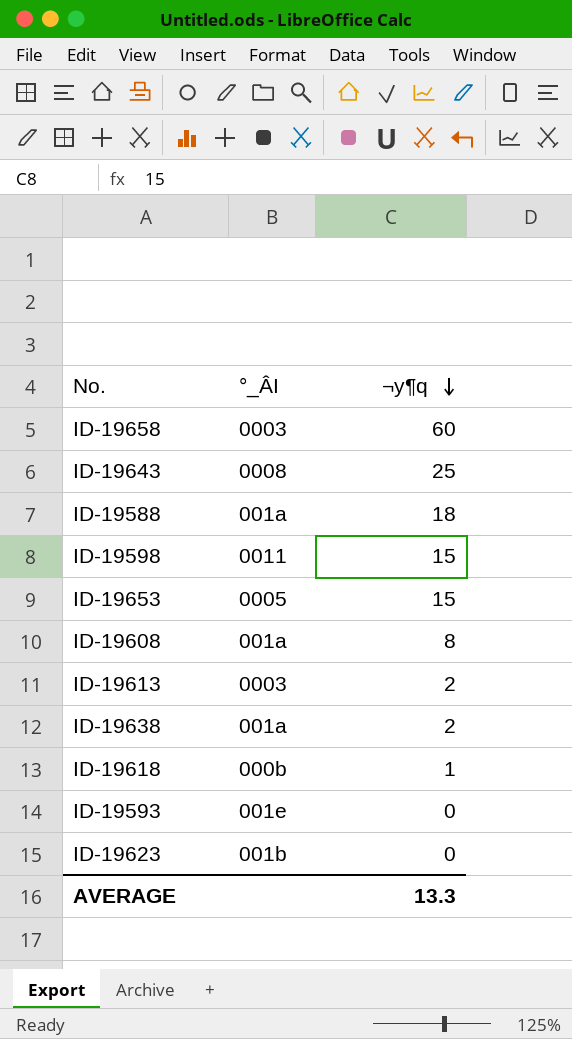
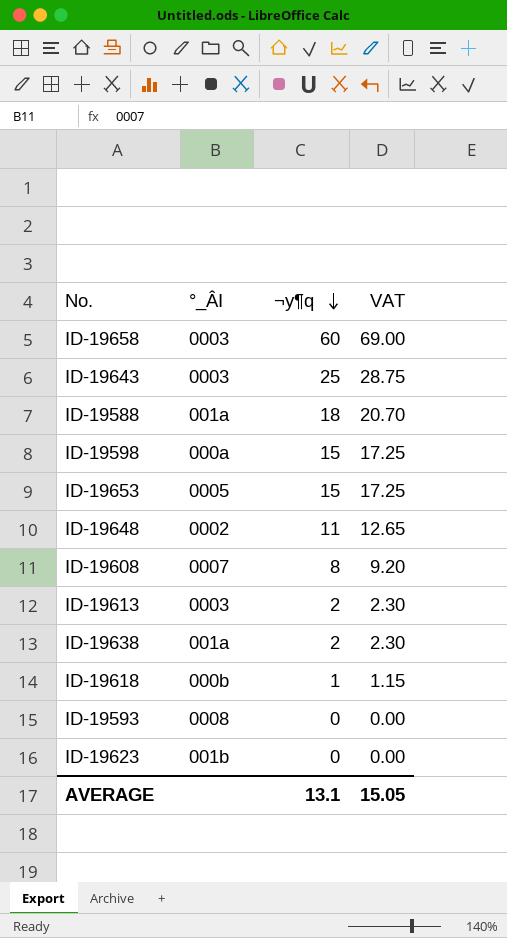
column VAT | formula: none -> [¬y¶q] * 1.15
ID-19643 | °_ÂI: 0008 -> 0003
ID-19598 | °_ÂI: 0011 -> 000a
row ID-19648: none -> 0002 | 11 | 12.65
ID-19608 | °_ÂI: 001a -> 0007
ID-19593 | °_ÂI: 001e -> 0008
AVERAGE | ¬y¶q: 13.3 -> 13.1

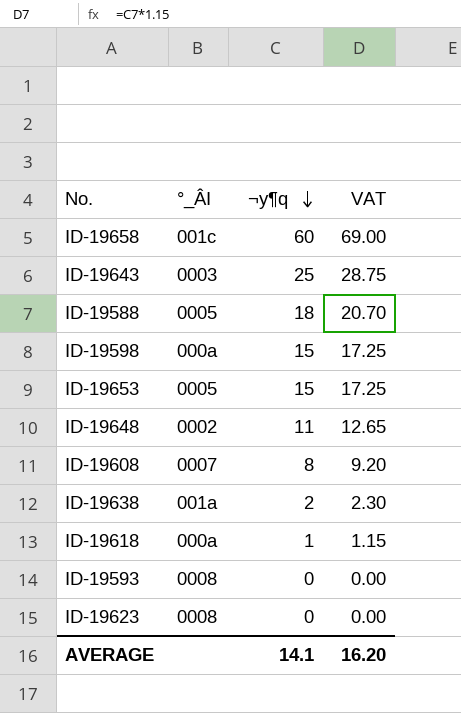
row ID-19613: 0003 | 2 | 2.30 -> none
ID-19658 | °_ÂI: 0003 -> 001c
ID-19588 | °_ÂI: 001a -> 0005
ID-19618 | °_ÂI: 000b -> 000a
ID-19623 | °_ÂI: 001b -> 0008
AVERAGE | ¬y¶q: 13.1 -> 14.1
AVERAGE | VAT: 15.05 -> 16.20

